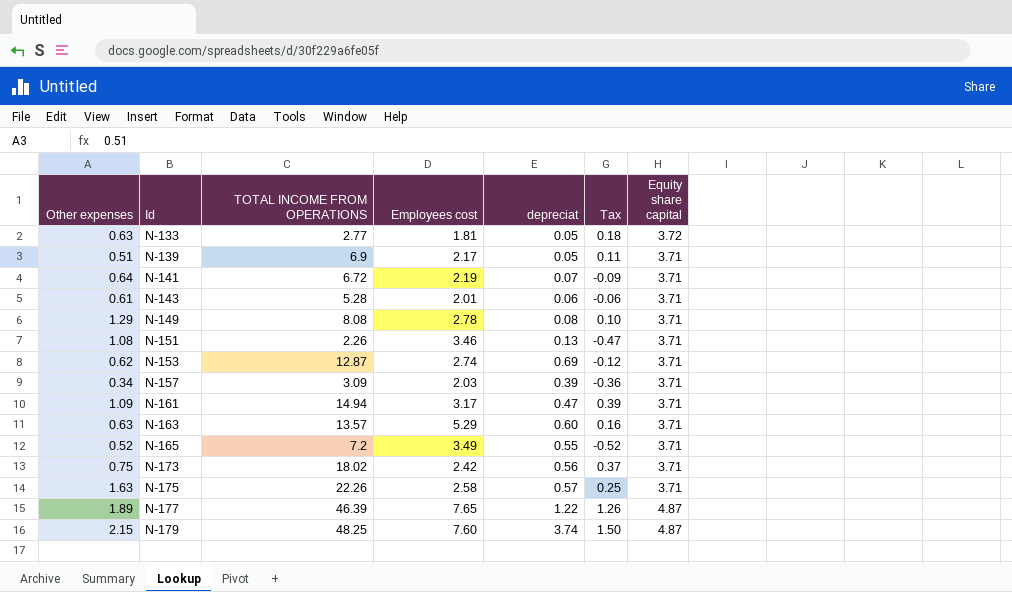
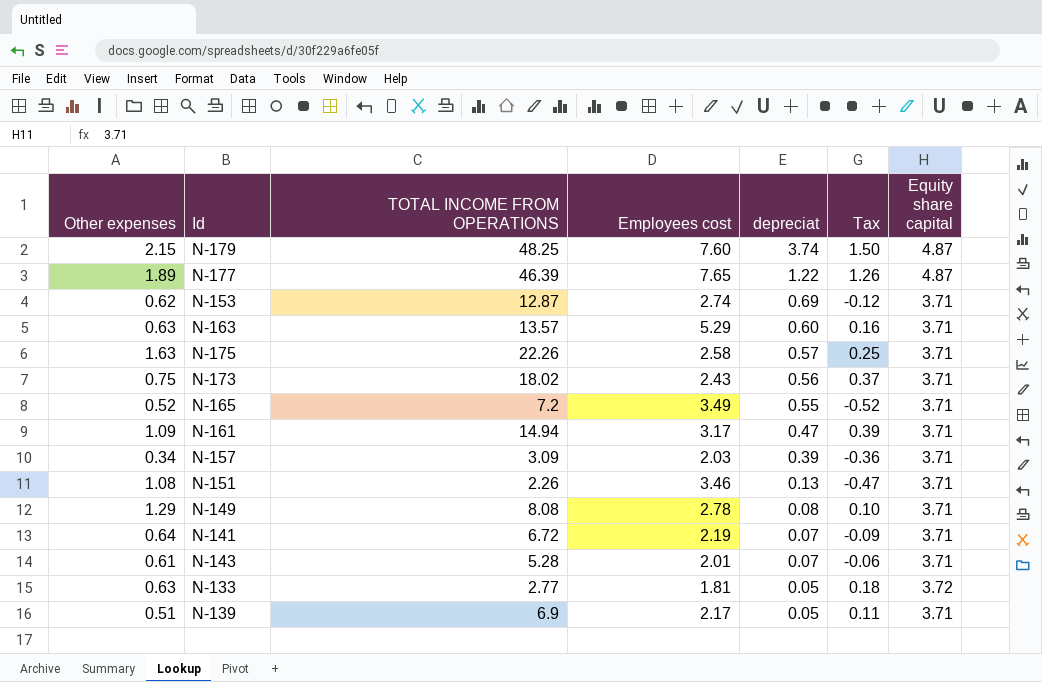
row order: Id ascending -> depreciat descending
N-173 | Employees cost: 2.42 -> 2.43
N-143 | depreciat: 0.06 -> 0.07

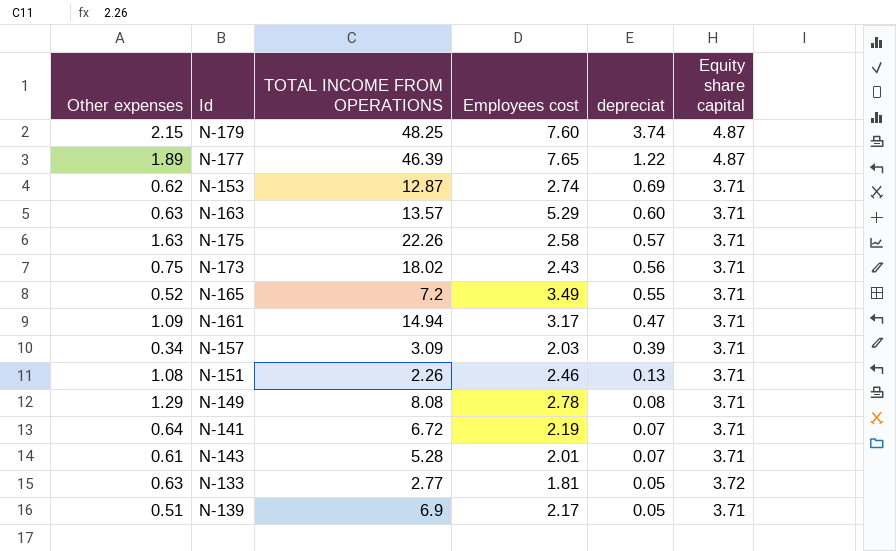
column Tax | position: 6 -> none
N-151 | Employees cost: 3.46 -> 2.46

